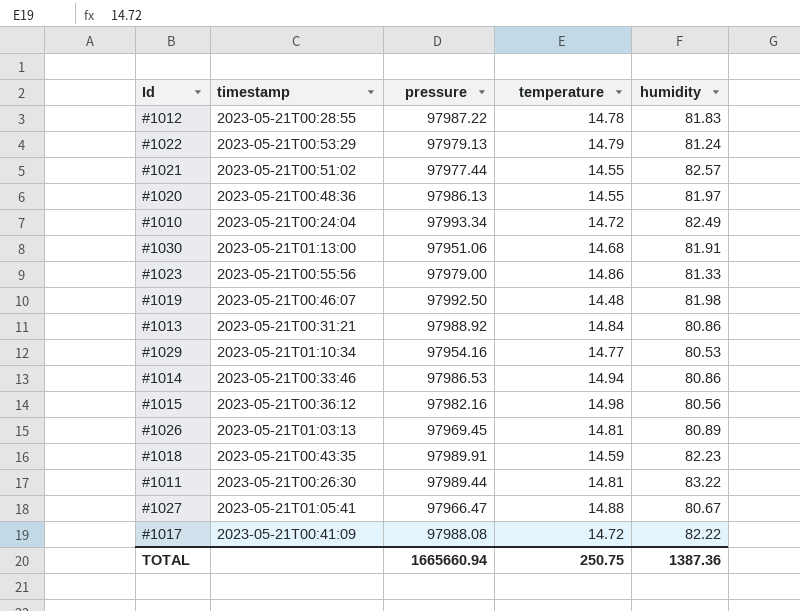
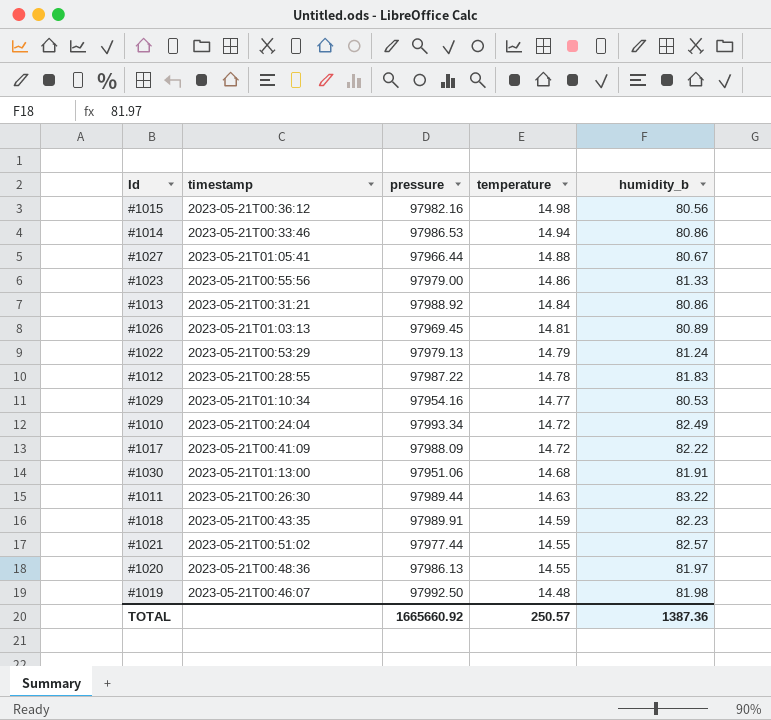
row order: none -> temperature descending
column name: humidity -> humidity_b
#1027 | pressure: 97966.47 -> 97966.44
#1017 | pressure: 97988.08 -> 97988.09
#1011 | temperature: 14.81 -> 14.63
TOTAL | pressure: 1665660.94 -> 1665660.92
TOTAL | temperature: 250.75 -> 250.57

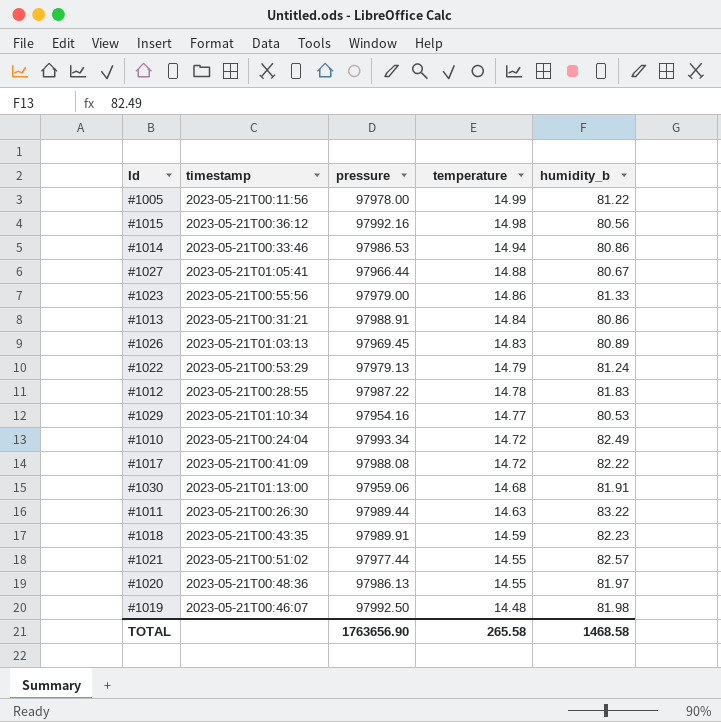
row #1005: none -> 2023-05-21T00:11:56 | 97978.00 | 14.99 | 81.22
#1015 | pressure: 97982.16 -> 97992.16
#1013 | pressure: 97988.92 -> 97988.91
#1026 | temperature: 14.81 -> 14.83
#1017 | pressure: 97988.09 -> 97988.08
#1030 | pressure: 97951.06 -> 97959.06
TOTAL | pressure: 1665660.92 -> 1763656.90
TOTAL | temperature: 250.57 -> 265.58
TOTAL | humidity_b: 1387.36 -> 1468.58

